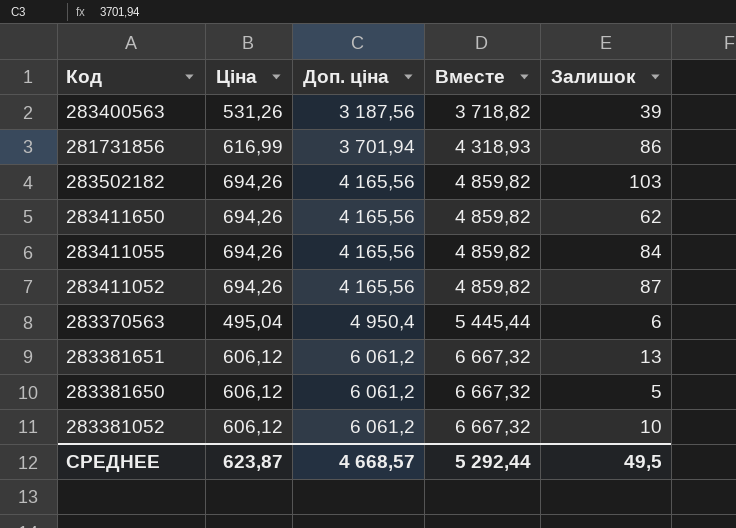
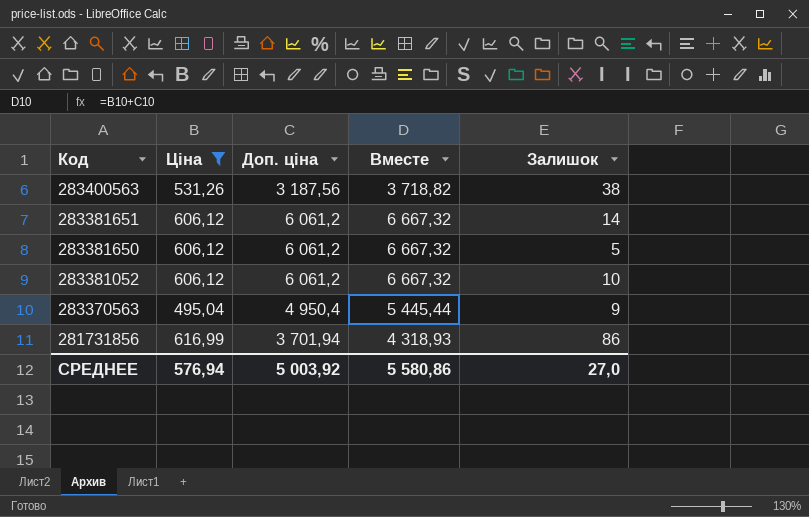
filter: none -> Ціна != 694,26
row order: Доп. ціна ascending -> Код descending
283400563 | Залишок: 39 -> 38
283381651 | Залишок: 13 -> 14
283370563 | Залишок: 6 -> 9
СРЕДНЕЕ | Ціна: 623,87 -> 576,94
СРЕДНЕЕ | Доп. ціна: 4 668,57 -> 5 003,92
СРЕДНЕЕ | Вместе: 5 292,44 -> 5 580,86
СРЕДНЕЕ | Залишок: 49,5 -> 27,0

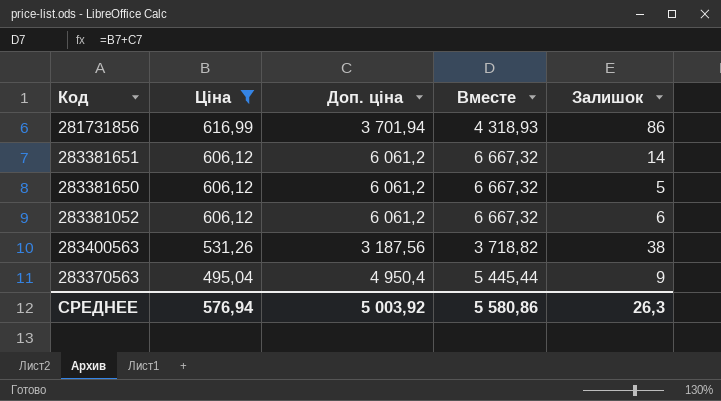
row order: Код descending -> Ціна descending
283381052 | Залишок: 10 -> 6
СРЕДНЕЕ | Залишок: 27,0 -> 26,3

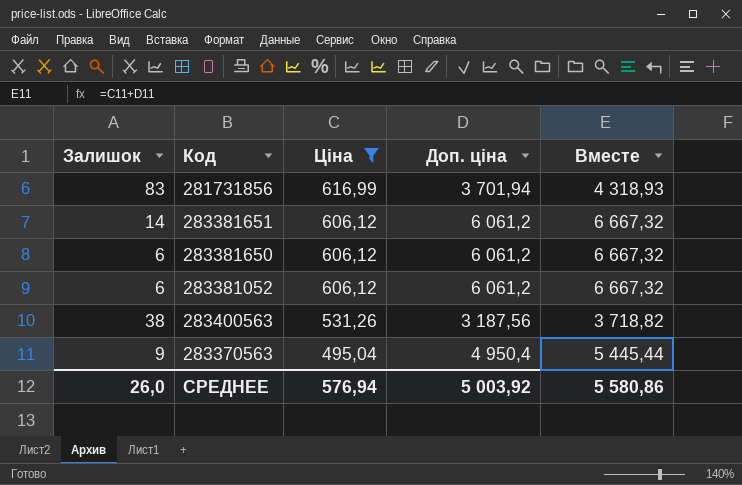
column Залишок | position: 5 -> 1
281731856 | Залишок: 86 -> 83
283381650 | Залишок: 5 -> 6
СРЕДНЕЕ | Залишок: 26,3 -> 26,0

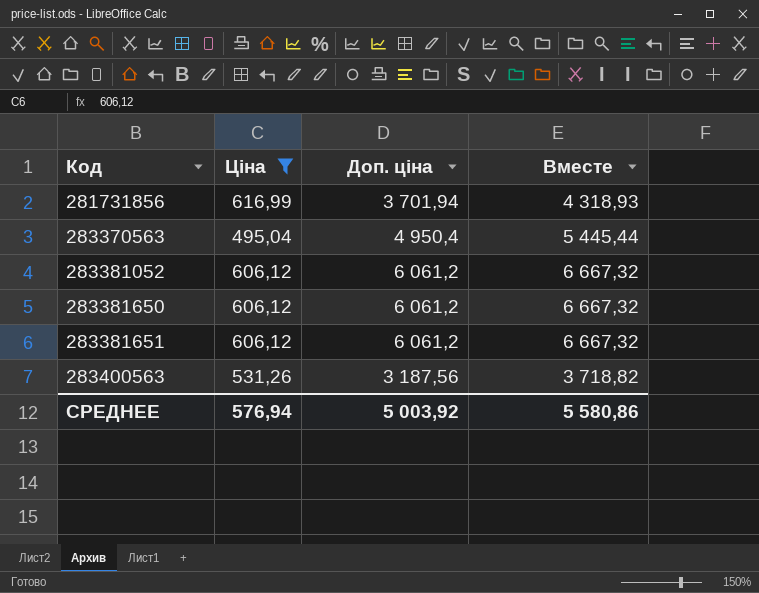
row order: Ціна descending -> Код ascending
column Залишок | position: 1 -> none

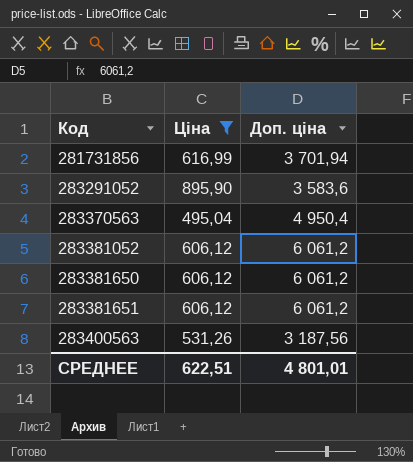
column Вместе | formula: [Ціна] + [Доп. ціна] -> none
row 283291052: none -> 895,90 | 3 583,6
СРЕДНЕЕ | Ціна: 576,94 -> 622,51
СРЕДНЕЕ | Доп. ціна: 5 003,92 -> 4 801,01

